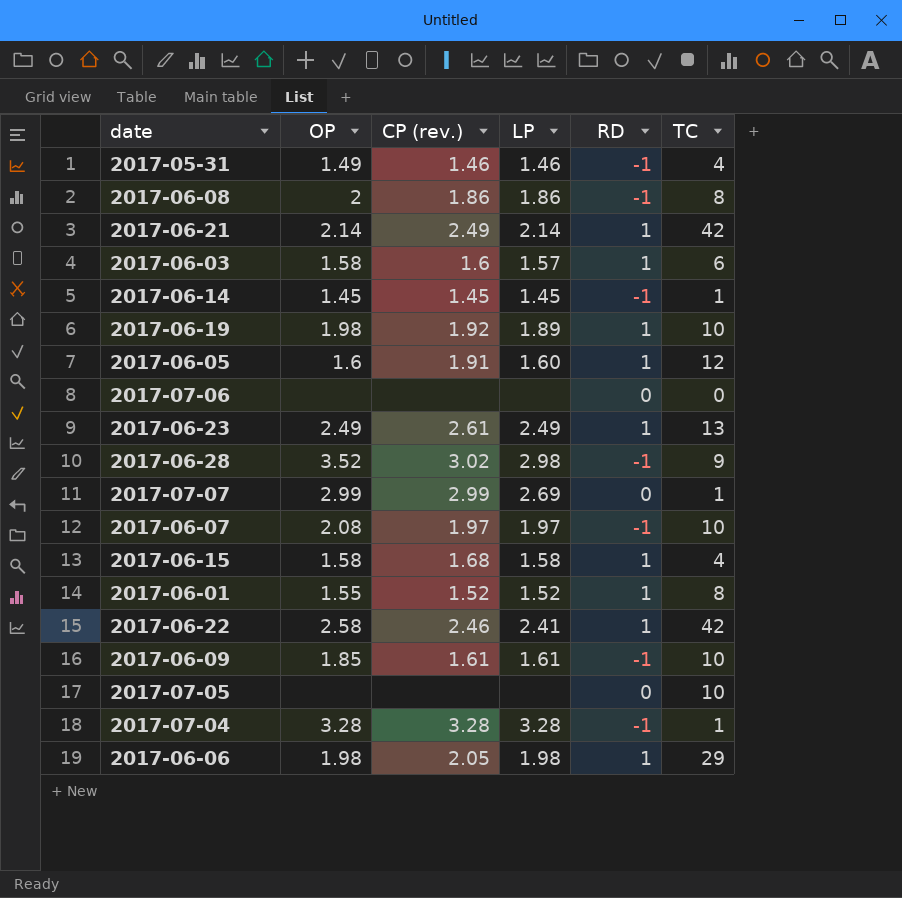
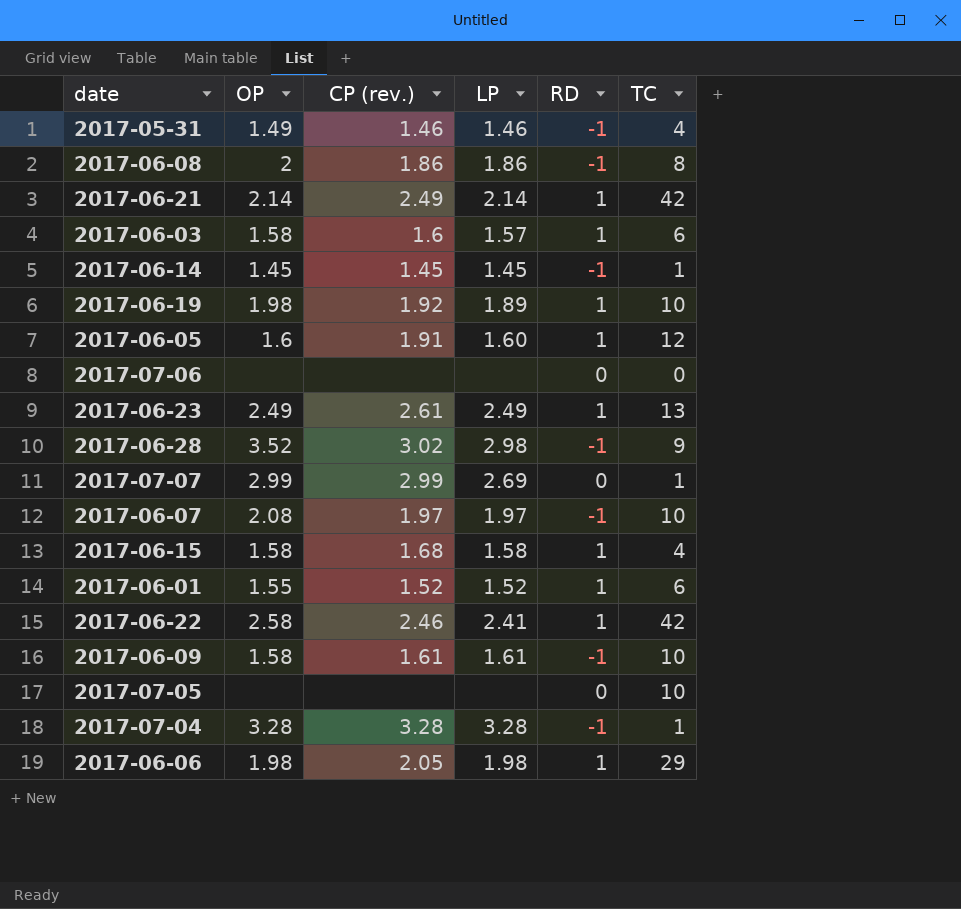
2017-06-01 | TC: 8 -> 6
2017-06-09 | OP: 1.85 -> 1.58

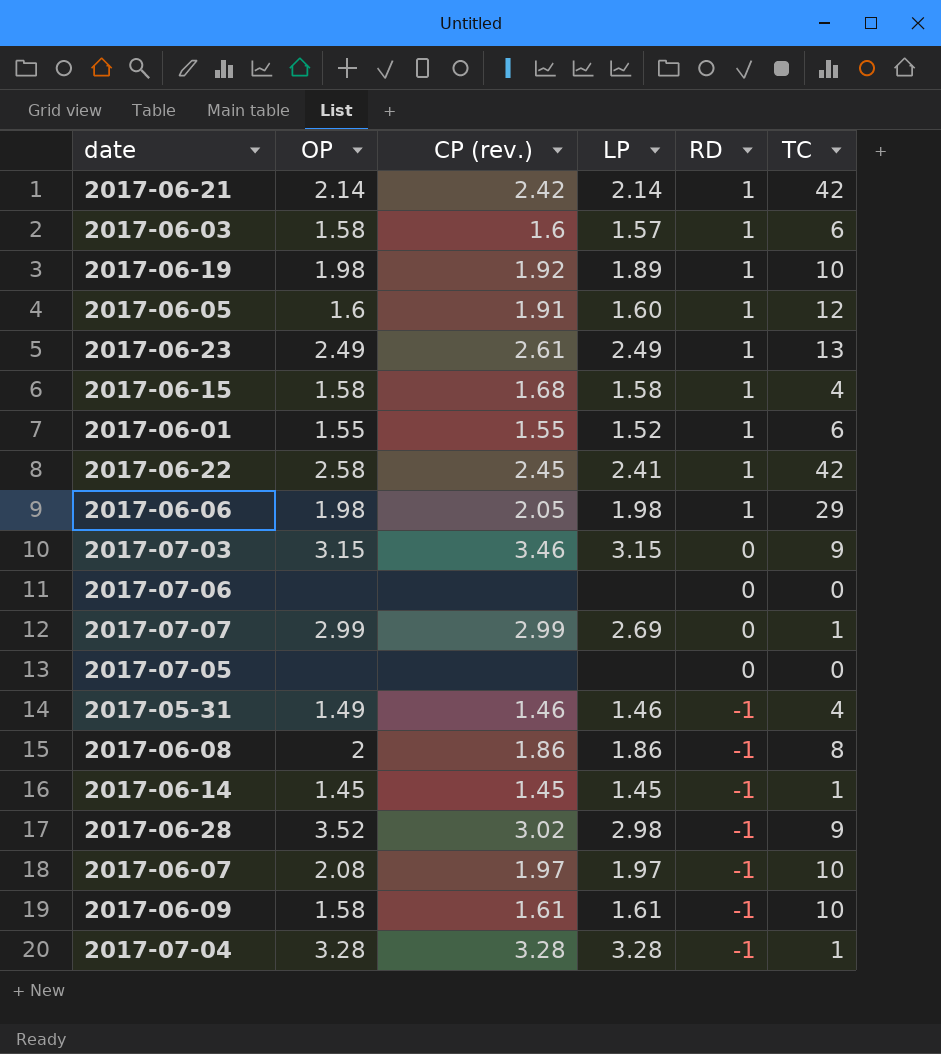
row order: none -> RD descending
2017-06-21 | CP (rev.): 2.49 -> 2.42
2017-06-01 | CP (rev.): 1.52 -> 1.55
2017-06-22 | CP (rev.): 2.46 -> 2.45
row 2017-07-03: none -> 3.15 | 3.46 | 3.15 | 0 | 9
2017-07-05 | TC: 10 -> 0

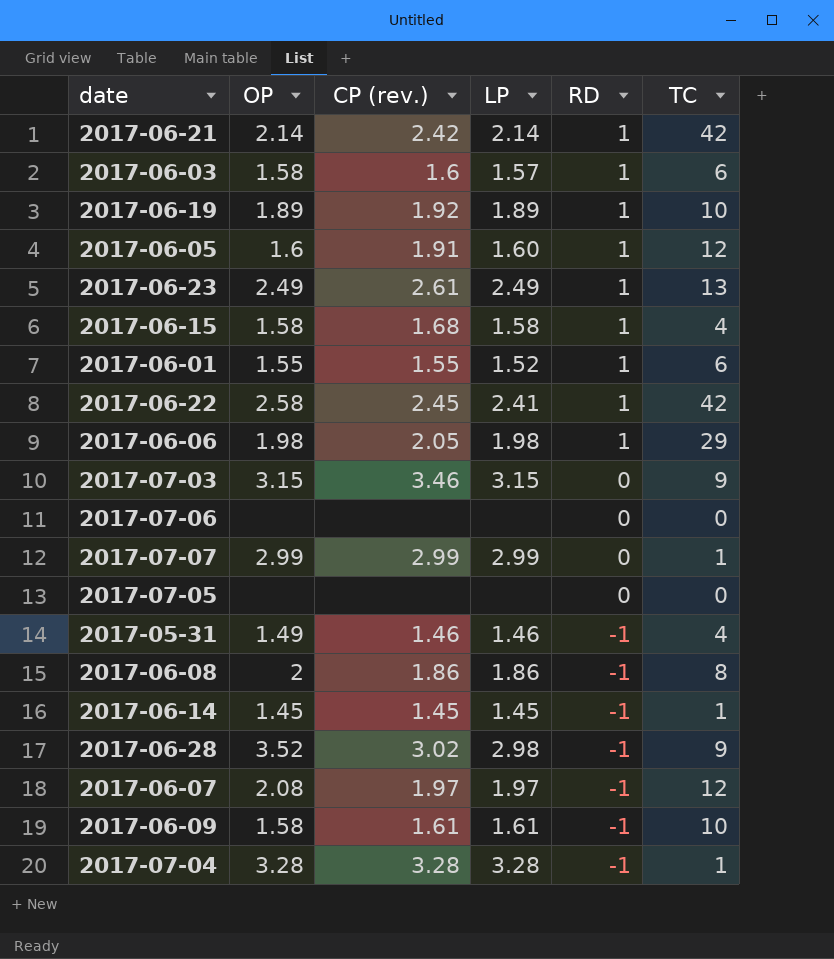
2017-06-19 | OP: 1.98 -> 1.89
2017-07-07 | LP: 2.69 -> 2.99
2017-06-07 | TC: 10 -> 12

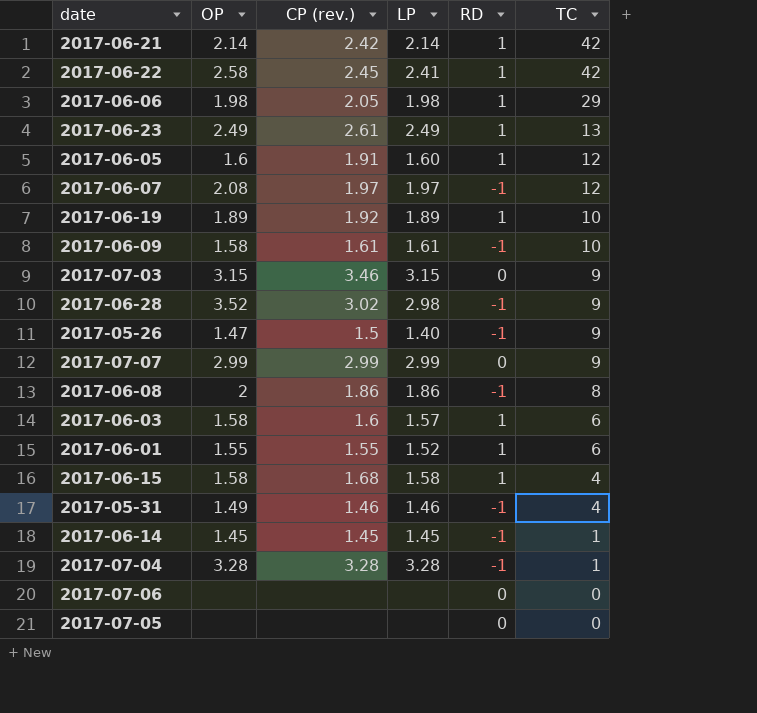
row order: RD descending -> TC descending
row 2017-05-26: none -> 1.47 | 1.5 | 1.40 | -1 | 9
2017-07-07 | TC: 1 -> 9

